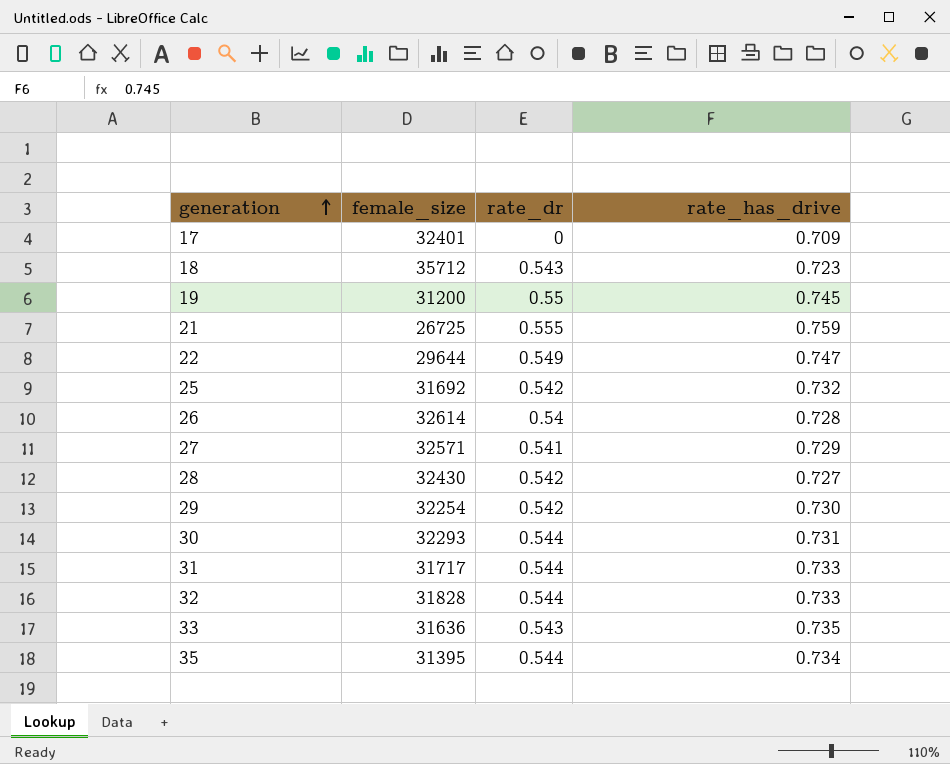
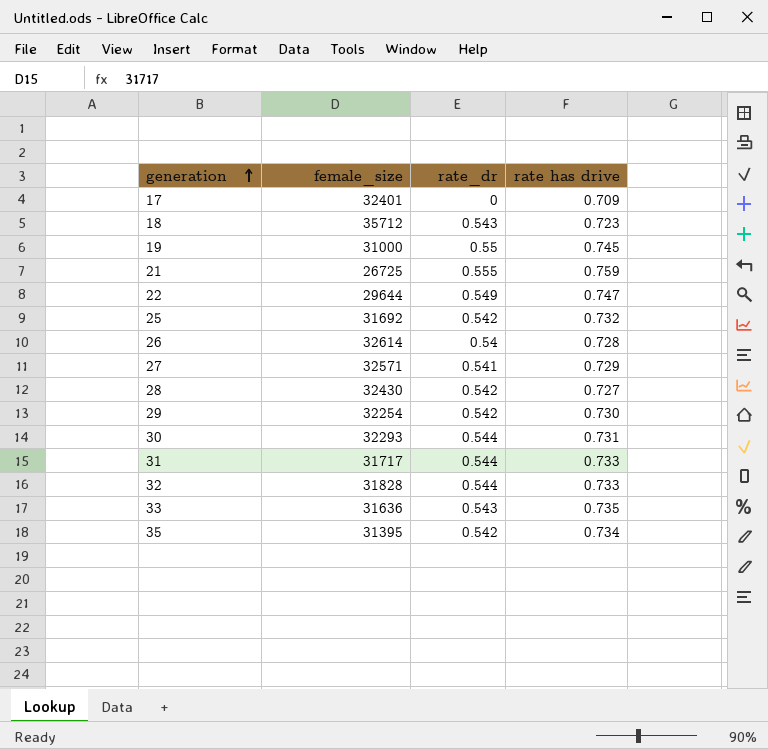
column name: rate_has_drive -> rate has drive
19 | female_size: 31200 -> 31000
35 | rate_dr: 0.544 -> 0.542

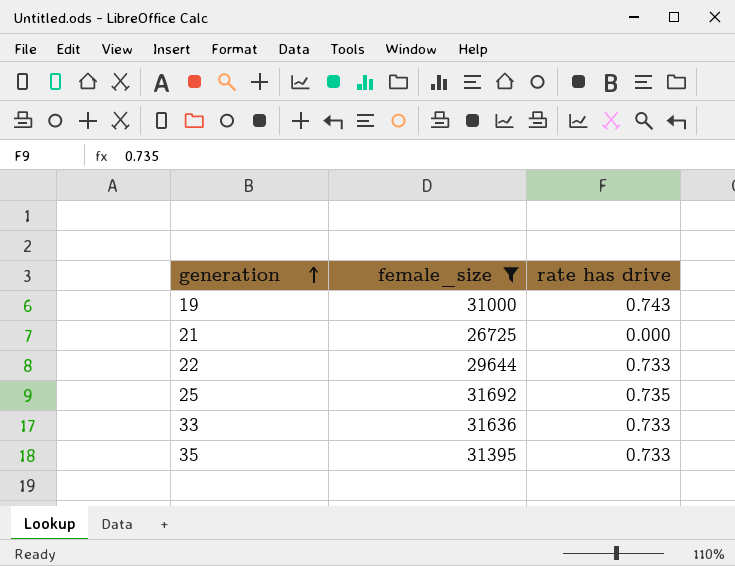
filter: none -> female_size <= 31692
column rate_dr | position: 3 -> none
19 | rate has drive: 0.745 -> 0.743
21 | rate has drive: 0.759 -> 0.000
22 | rate has drive: 0.747 -> 0.733
25 | rate has drive: 0.732 -> 0.735
33 | rate has drive: 0.735 -> 0.733
35 | rate has drive: 0.734 -> 0.733

